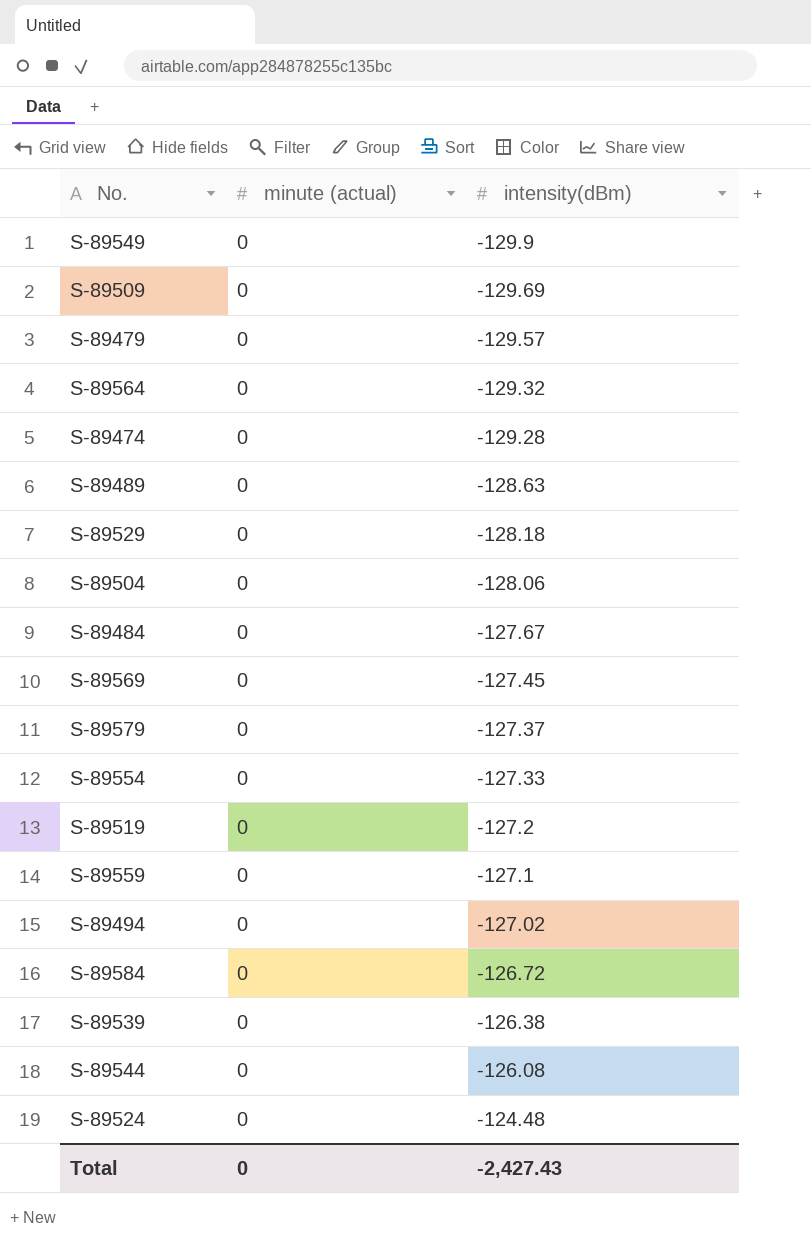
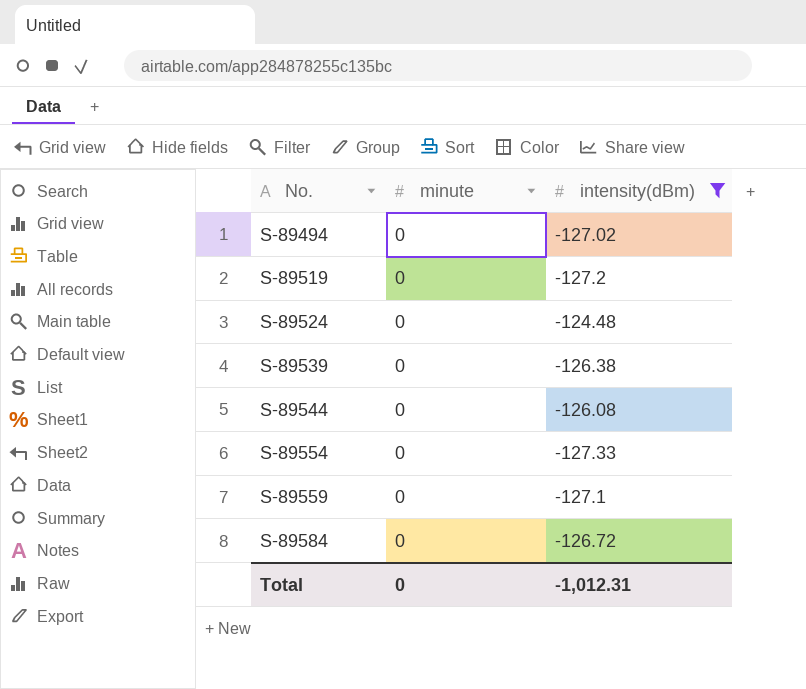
filter: none -> intensity(dBm) >= -127.33
row order: intensity(dBm) ascending -> No. ascending
column name: minute (actual) -> minute
Total | intensity(dBm): -2,427.43 -> -1,012.31

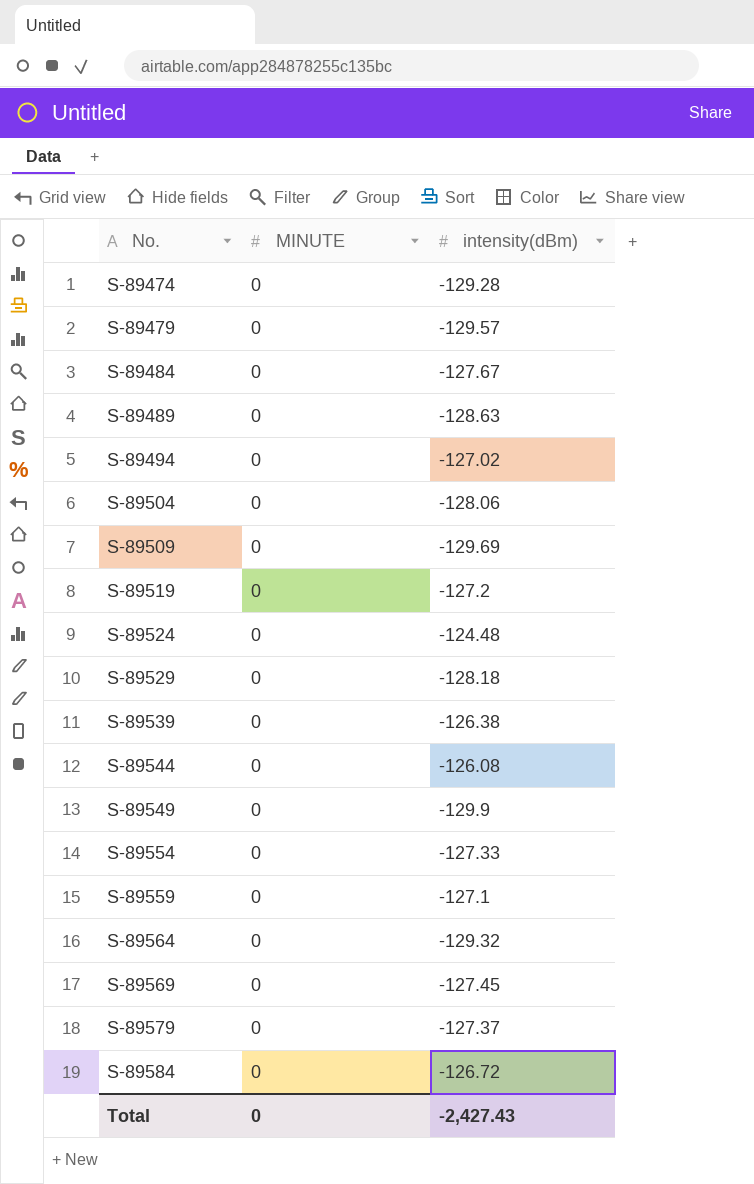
filter: intensity(dBm) >= -127.33 -> none
column name: minute -> MINUTE
Total | intensity(dBm): -1,012.31 -> -2,427.43

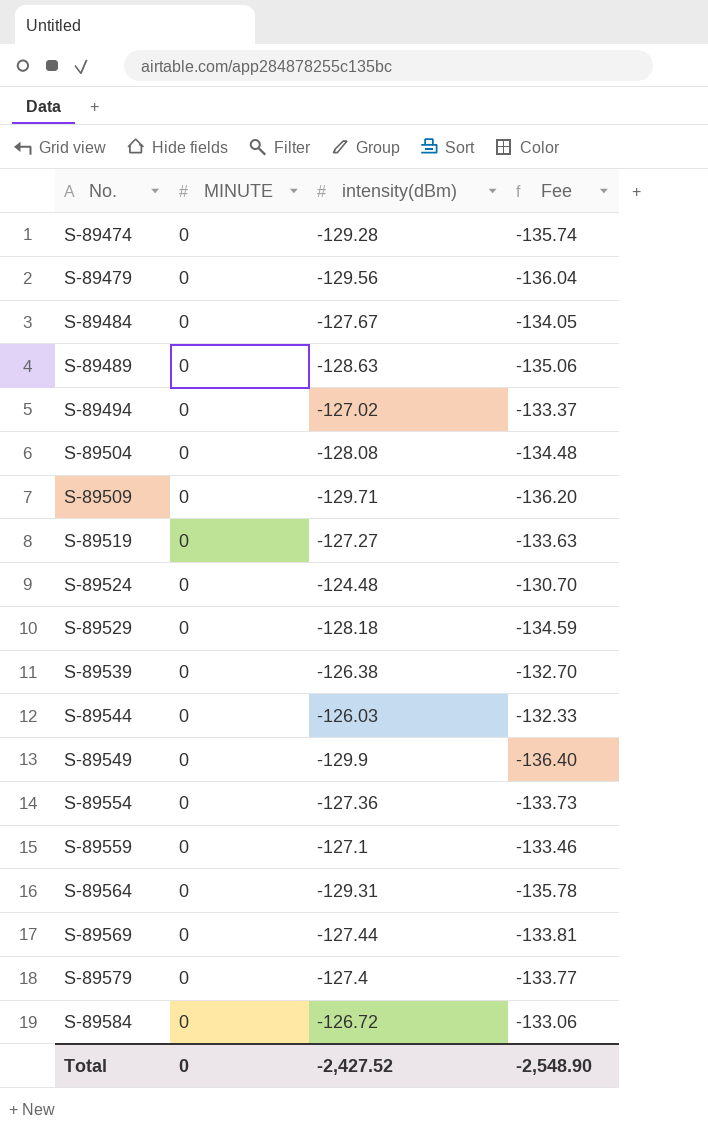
column Fee | formula: none -> [intensity(dBm)] * 1.05
S-89479 | intensity(dBm): -129.57 -> -129.56
S-89504 | intensity(dBm): -128.06 -> -128.08
S-89509 | intensity(dBm): -129.69 -> -129.71
S-89519 | intensity(dBm): -127.2 -> -127.27
S-89544 | intensity(dBm): -126.08 -> -126.03
S-89554 | intensity(dBm): -127.33 -> -127.36
S-89564 | intensity(dBm): -129.32 -> -129.31
S-89569 | intensity(dBm): -127.45 -> -127.44
S-89579 | intensity(dBm): -127.37 -> -127.4
Total | intensity(dBm): -2,427.43 -> -2,427.52

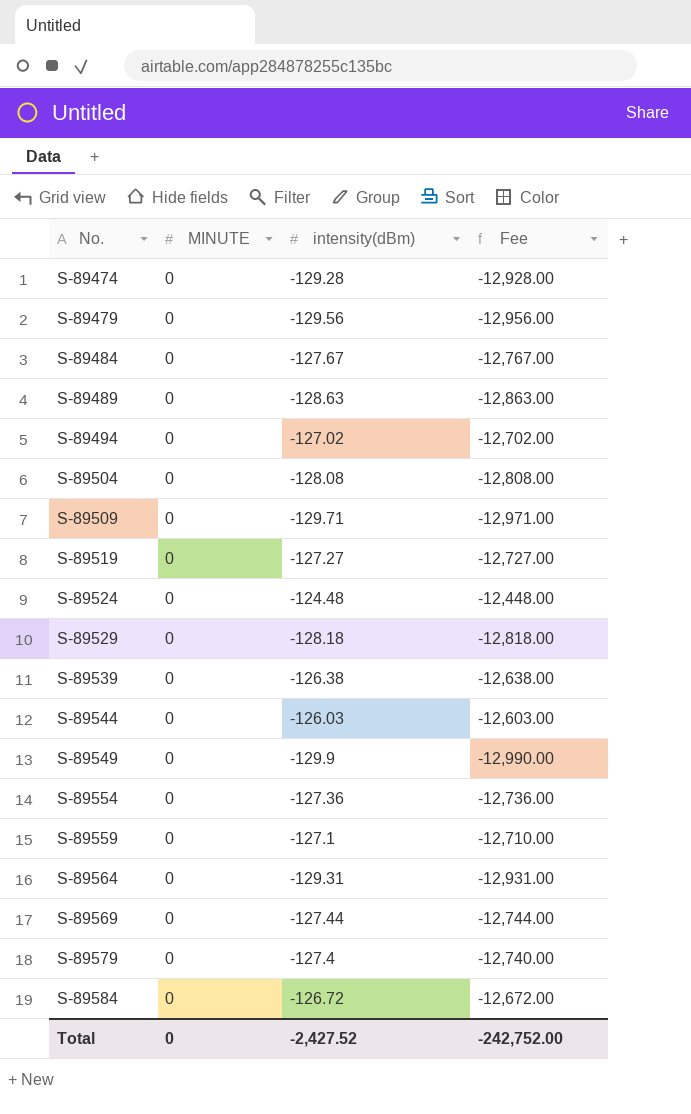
column Fee | formula: [intensity(dBm)] * 1.05 -> [intensity(dBm)] * 100
Total | Fee: -2,548.90 -> -242,752.00

